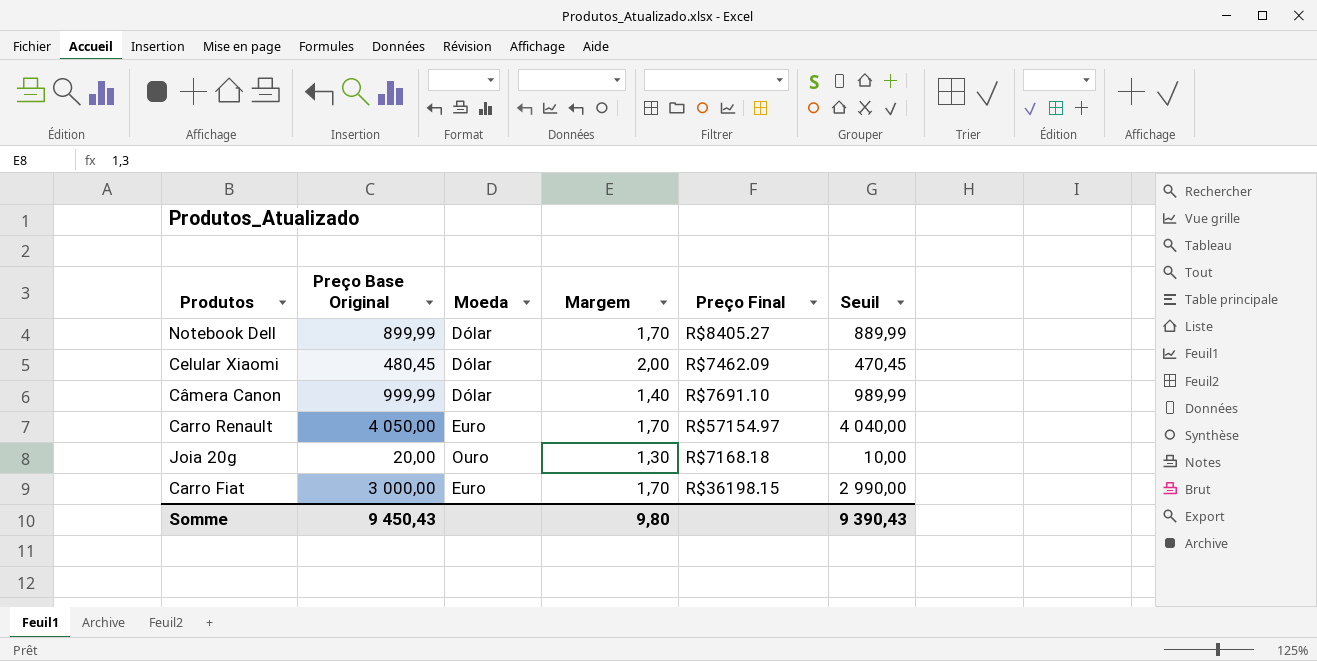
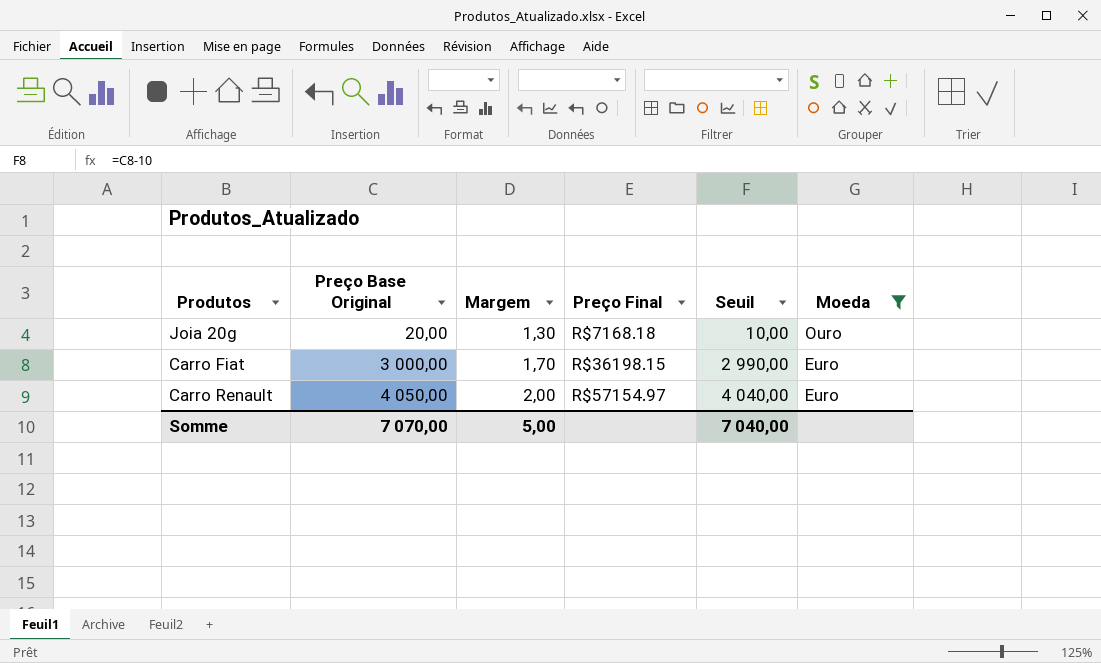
filter: none -> Moeda != Dólar
row order: none -> Preço Base Original ascending
column Moeda | position: 3 -> 6
Carro Renault | Margem: 1,70 -> 2,00
Somme | Preço Base Original: 9 450,43 -> 7 070,00
Somme | Margem: 9,80 -> 5,00
Somme | Seuil: 9 390,43 -> 7 040,00

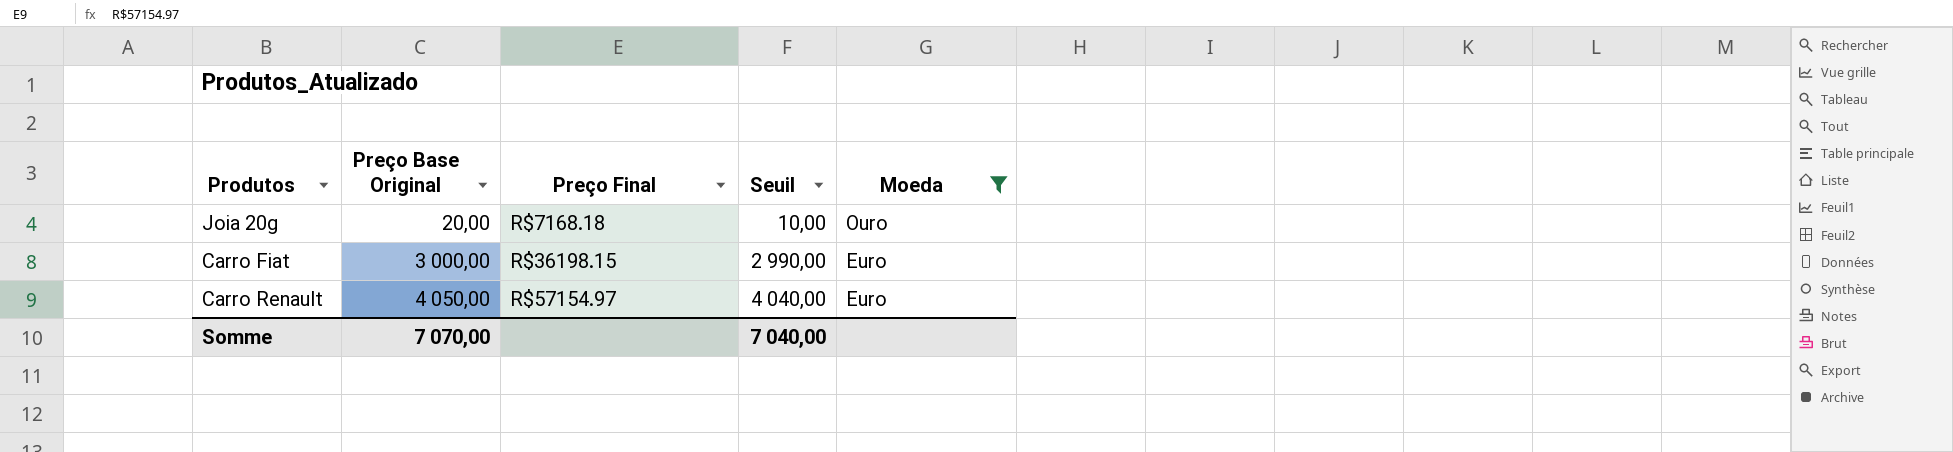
column Margem | position: 3 -> none

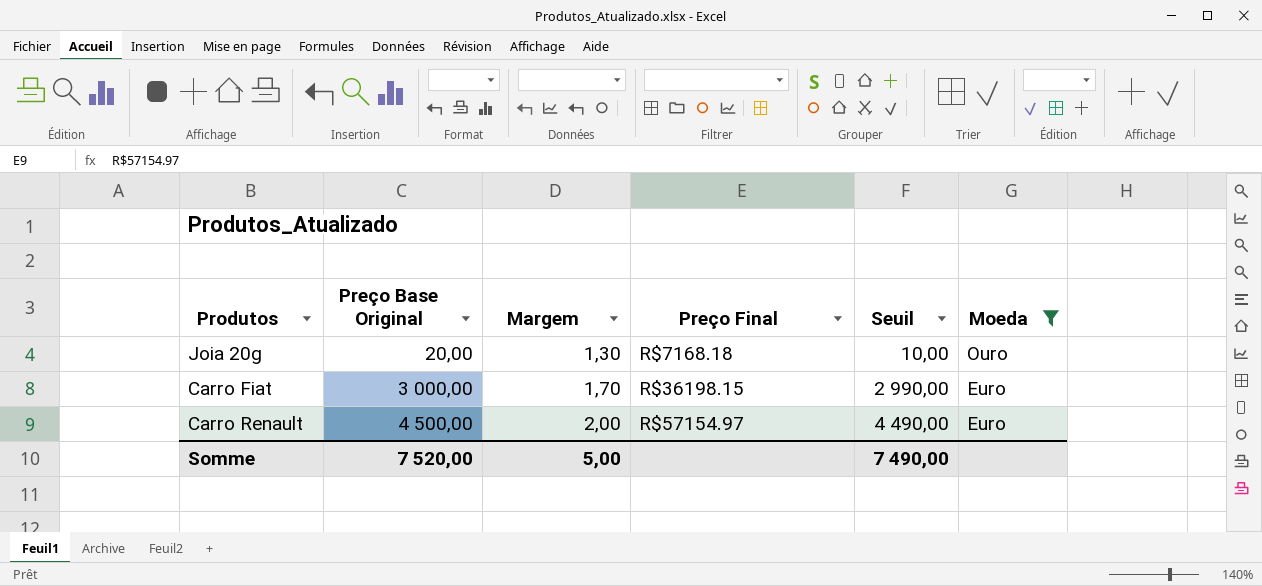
column Margem | position: none -> 3
Carro Renault | Preço Base Original: 4 050,00 -> 4 500,00
Carro Renault | Seuil: 4 040,00 -> 4 490,00
Somme | Preço Base Original: 7 070,00 -> 7 520,00
Somme | Seuil: 7 040,00 -> 7 490,00

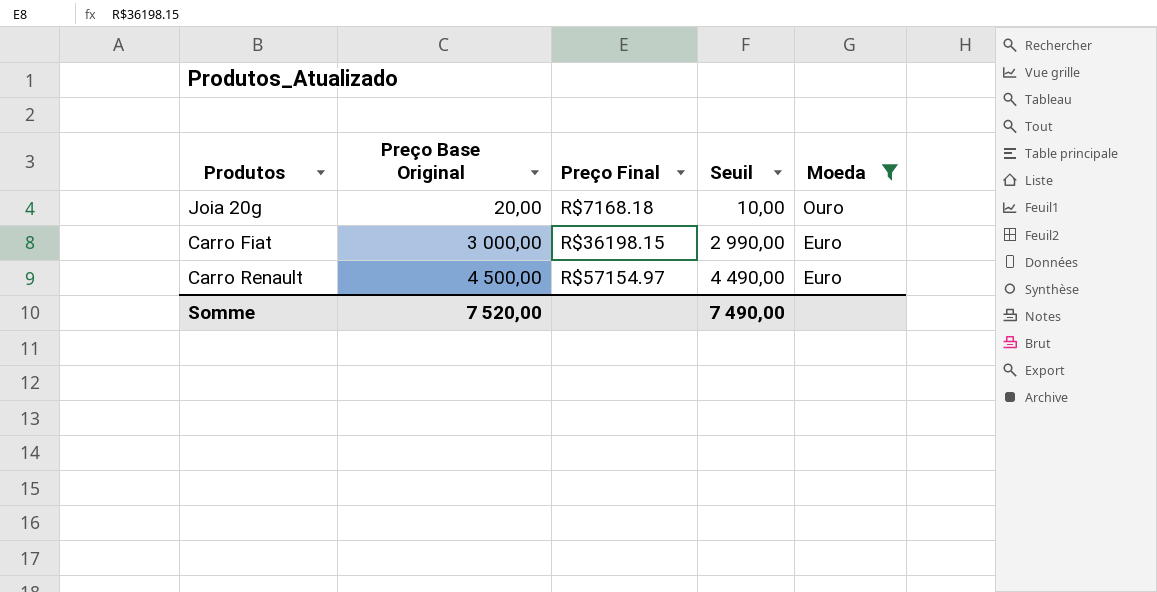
column Margem | position: 3 -> none

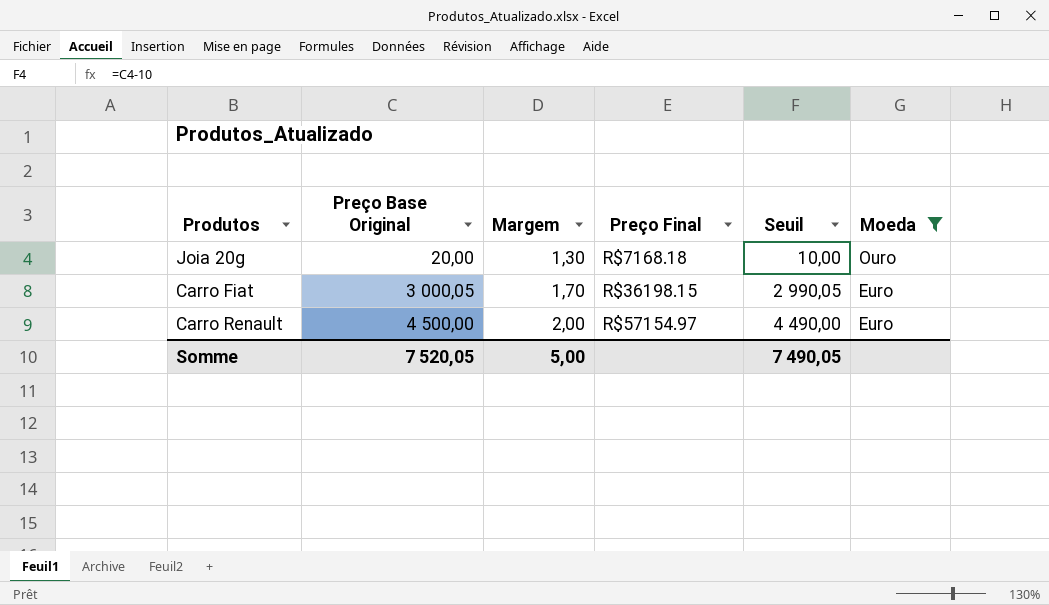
column Margem | position: none -> 3
Carro Fiat | Preço Base Original: 3 000,00 -> 3 000,05
Carro Fiat | Seuil: 2 990,00 -> 2 990,05
Somme | Preço Base Original: 7 520,00 -> 7 520,05
Somme | Seuil: 7 490,00 -> 7 490,05

